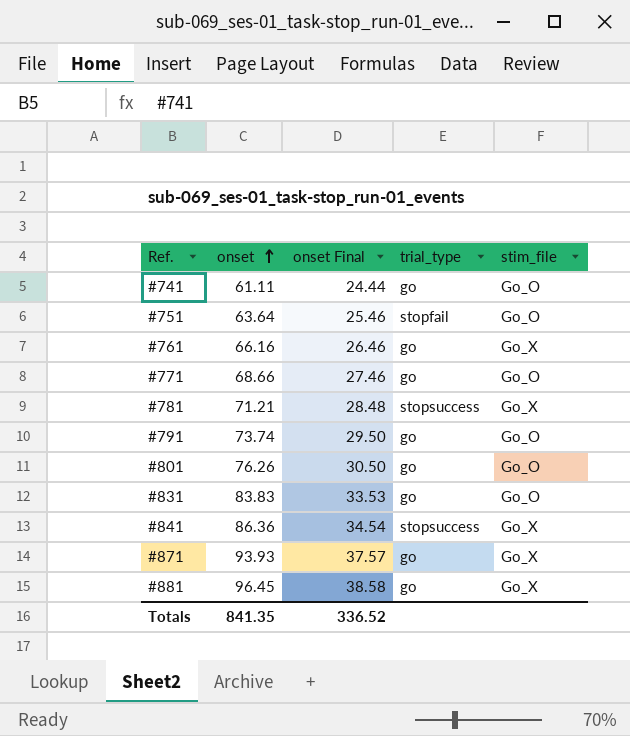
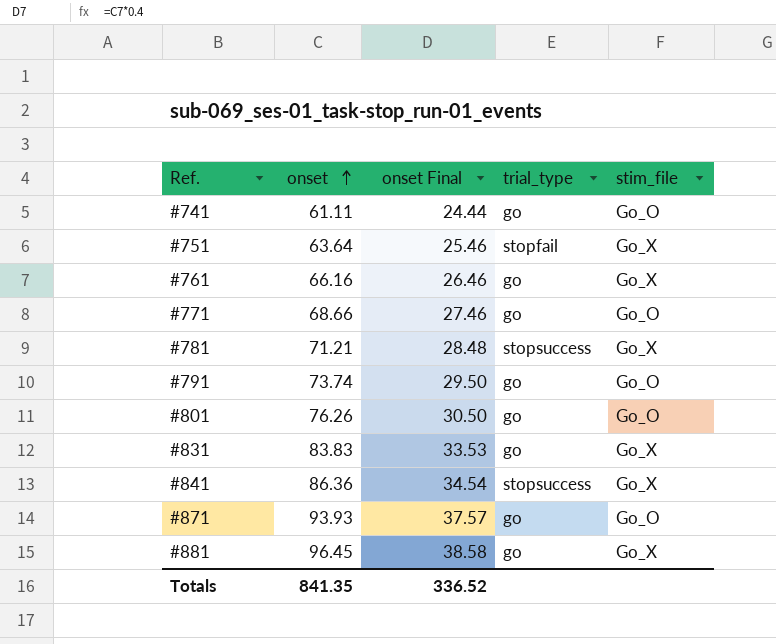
#751 | stim_file: Go_O -> Go_X
#831 | stim_file: Go_O -> Go_X
#871 | stim_file: Go_X -> Go_O

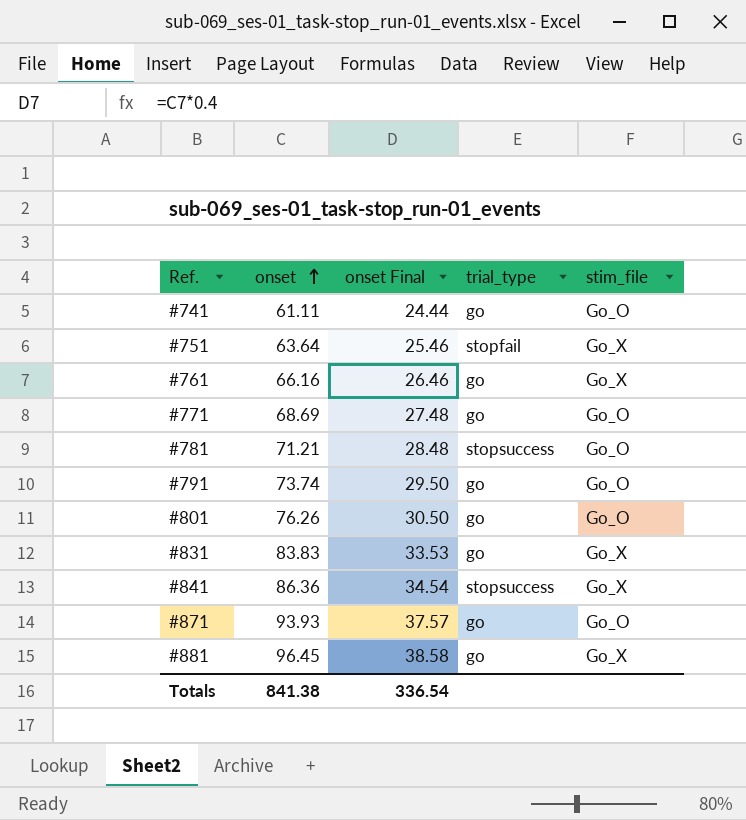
#771 | onset: 68.66 -> 68.69
#771 | onset Final: 27.46 -> 27.48
#781 | stim_file: Go_X -> Go_O
Totals | onset: 841.35 -> 841.38
Totals | onset Final: 336.52 -> 336.54

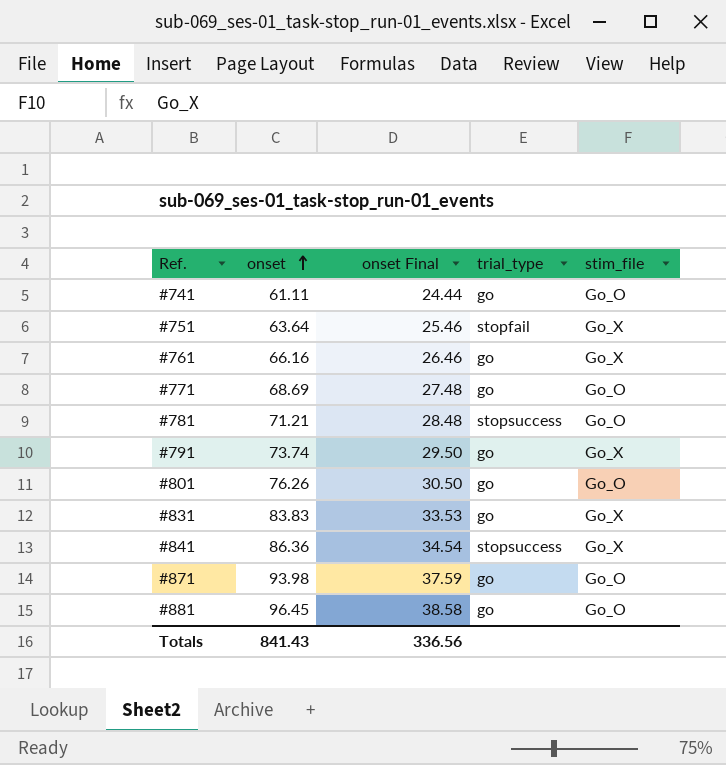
#791 | stim_file: Go_O -> Go_X
#871 | onset: 93.93 -> 93.98
#871 | onset Final: 37.57 -> 37.59
#881 | stim_file: Go_X -> Go_O
Totals | onset: 841.38 -> 841.43
Totals | onset Final: 336.54 -> 336.56

